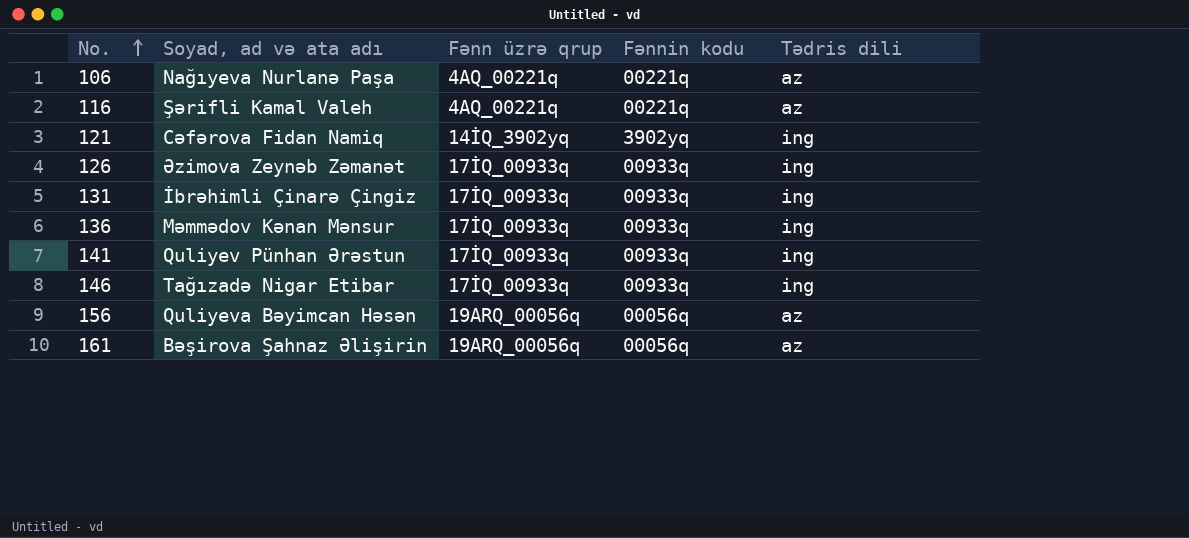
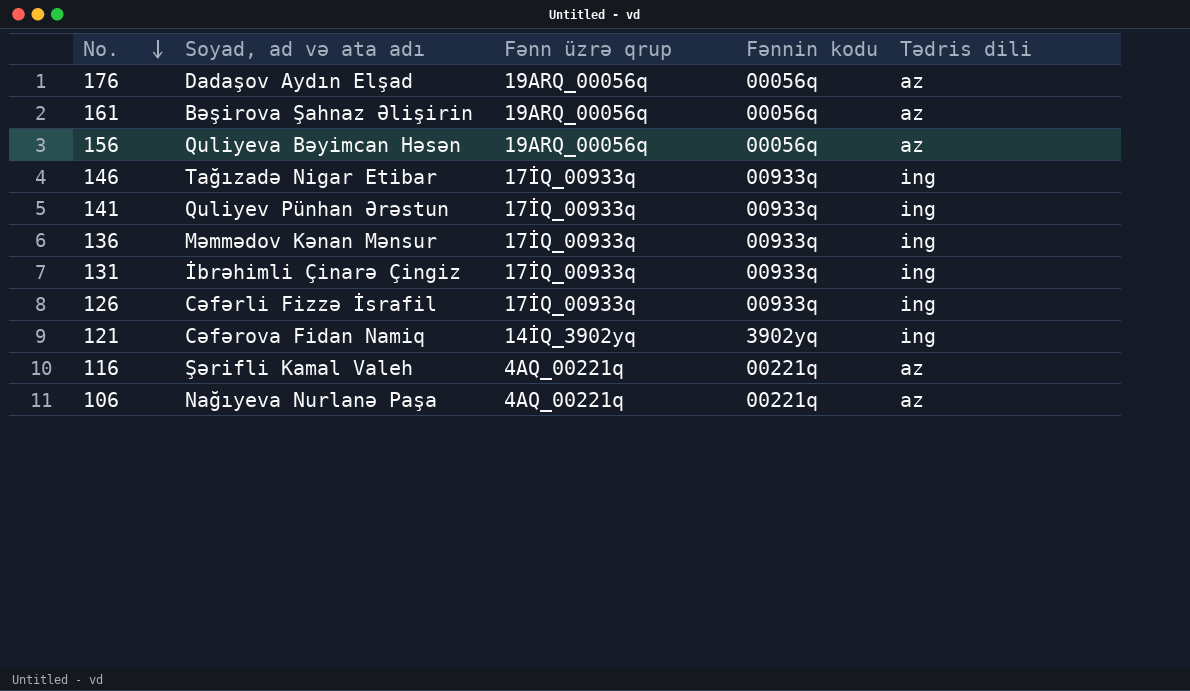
row order: No. ascending -> No. descending
row 176: none -> Dadaşov Aydın Elşad | 19ARQ_00056q | 00056q | az
126 | Soyad, ad və ata adı: Əzimova Zeynəb Zəmanət -> Cəfərli Fizzə İsrafil

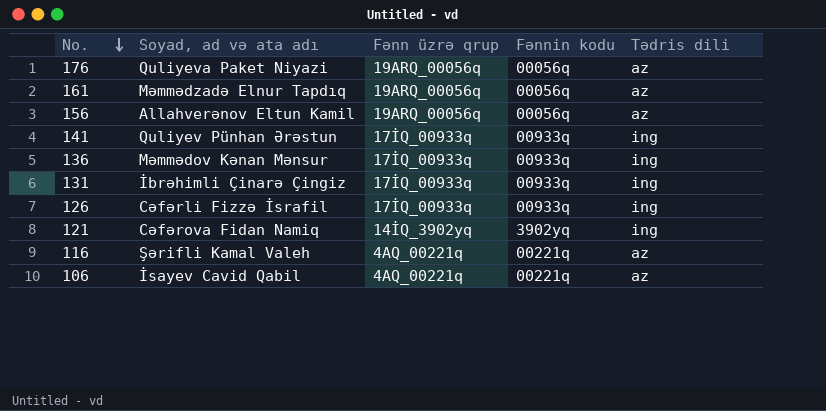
row 146: Tağızadə Nigar Etibar | 17İQ_00933q | 00933q | ing -> none
176 | Soyad, ad və ata adı: Dadaşov Aydın Elşad -> Quliyeva Paket Niyazi
161 | Soyad, ad və ata adı: Bəşirova Şahnaz Əlişirin -> Məmmədzadə Elnur Tapdıq
156 | Soyad, ad və ata adı: Quliyeva Bəyimcan Həsən -> Allahverənov Eltun Kamil
106 | Soyad, ad və ata adı: Nağıyeva Nurlanə Paşa -> İsayev Cavid Qabil

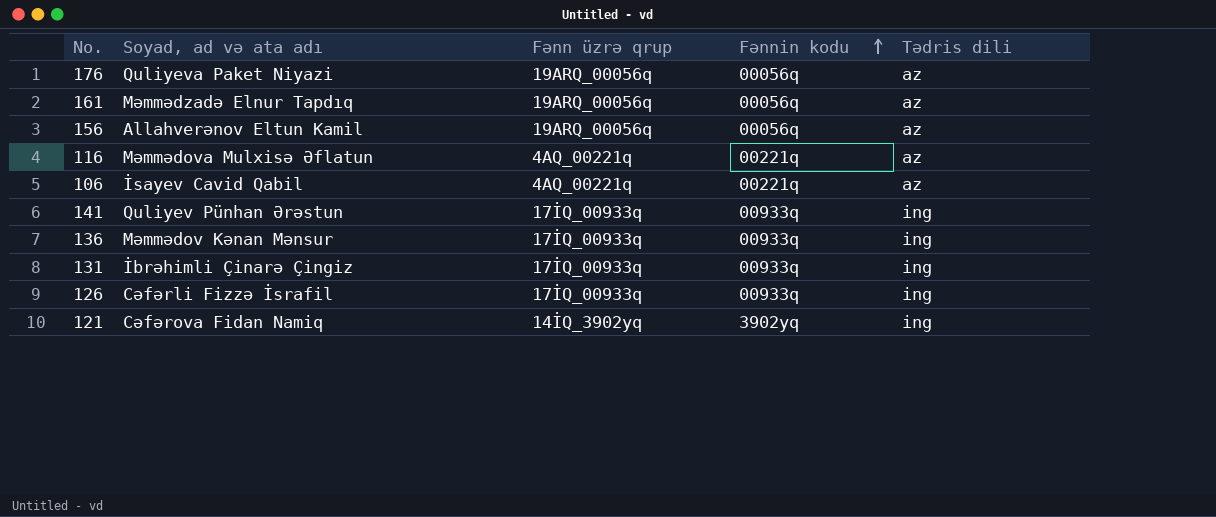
row order: No. descending -> Fənnin kodu ascending
116 | Soyad, ad və ata adı: Şərifli Kamal Valeh -> Məmmədova Mulxisə Əflatun

